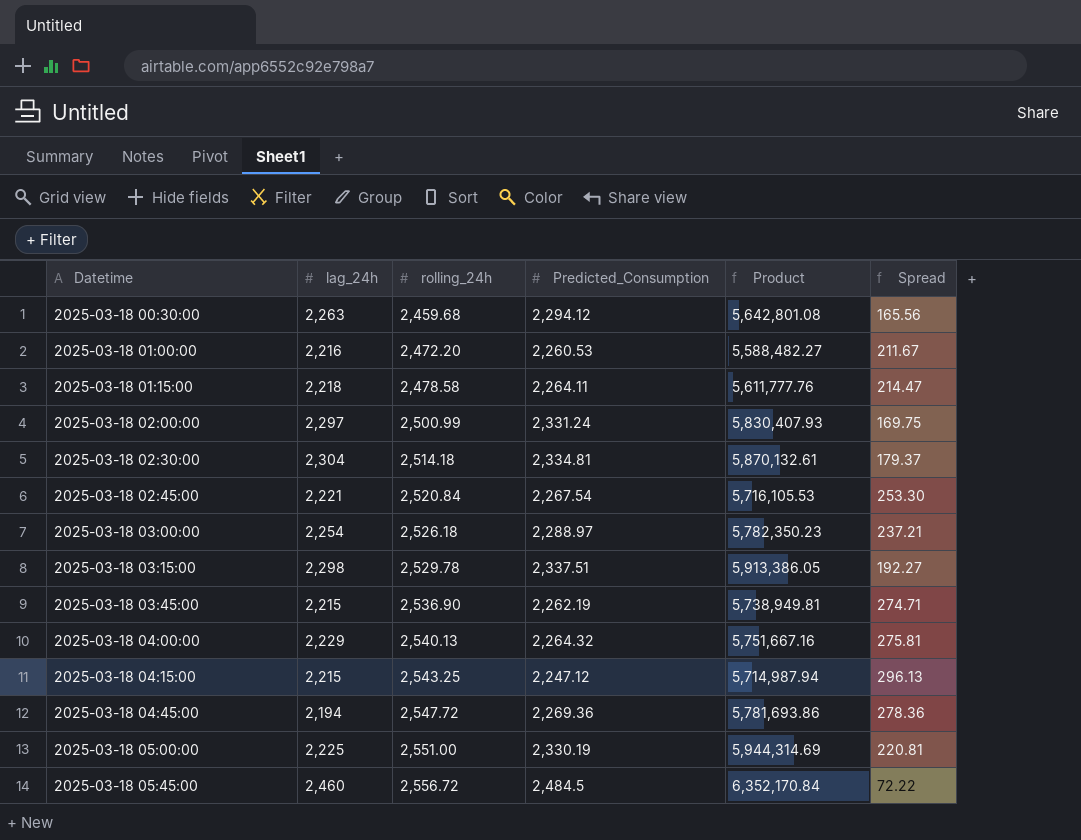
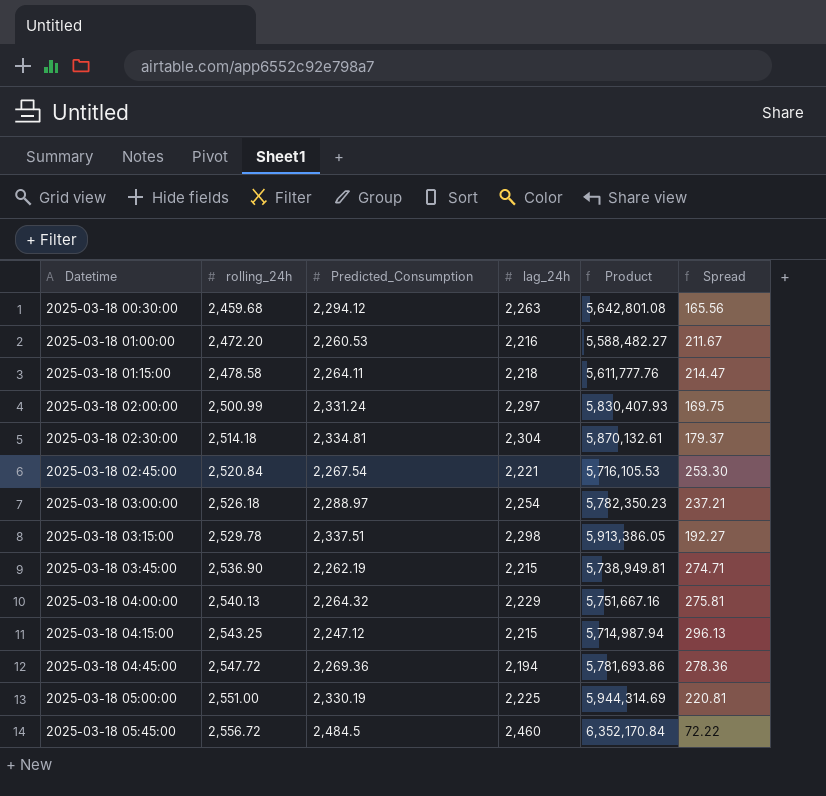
column lag_24h | position: 2 -> 4

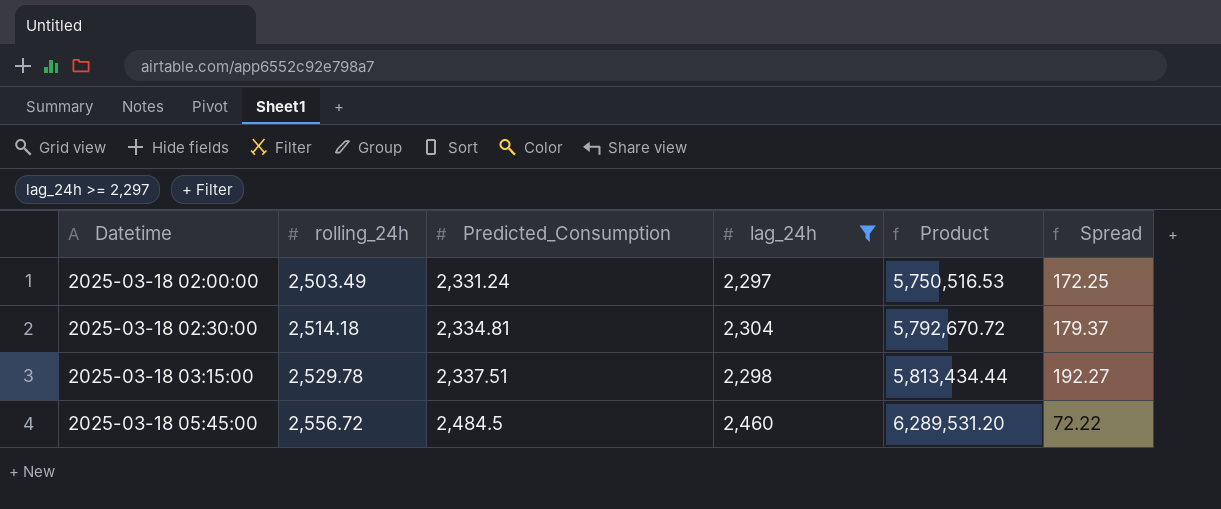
filter: none -> lag_24h >= 2,297
column Product | formula: [rolling_24h] * [Predicted_Consumption] -> [rolling_24h] * [lag_24h]
2025-03-18 02:00:00 | rolling_24h: 2,500.99 -> 2,503.49
2025-03-18 02:00:00 | Spread: 169.75 -> 172.25

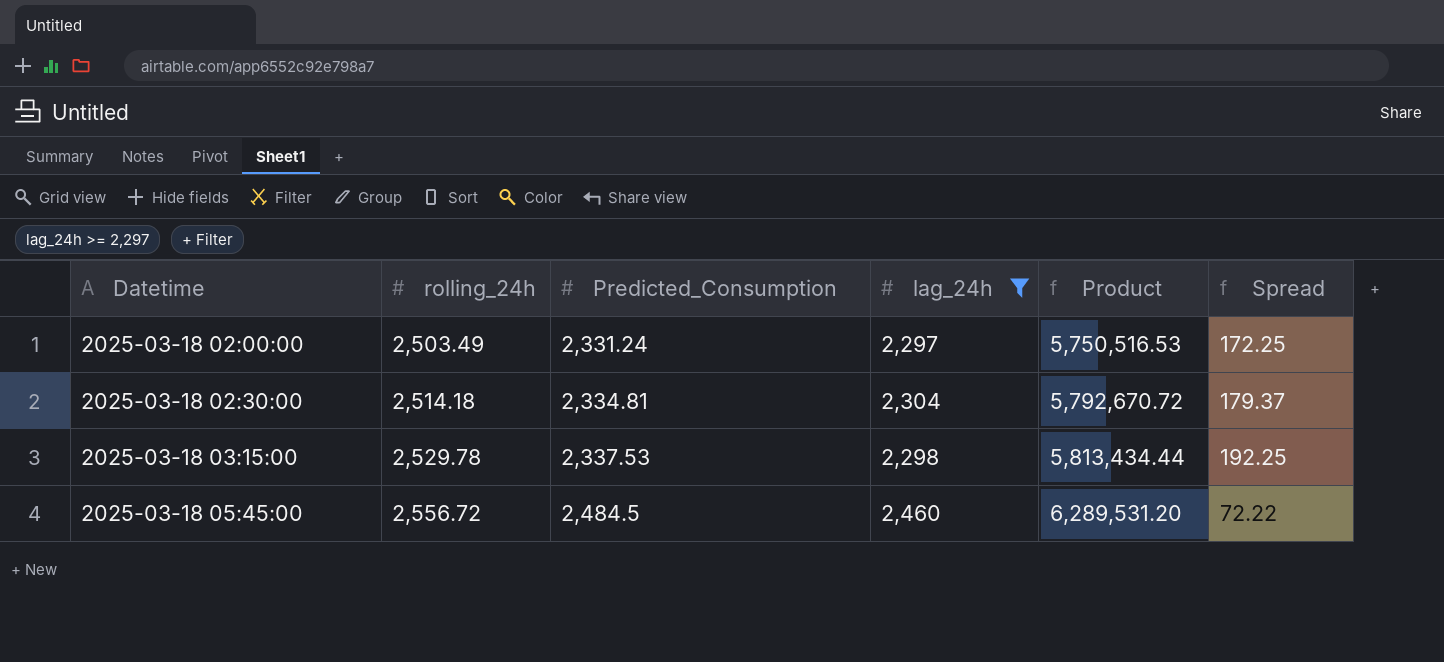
2025-03-18 03:15:00 | Predicted_Consumption: 2,337.51 -> 2,337.53
2025-03-18 03:15:00 | Spread: 192.27 -> 192.25

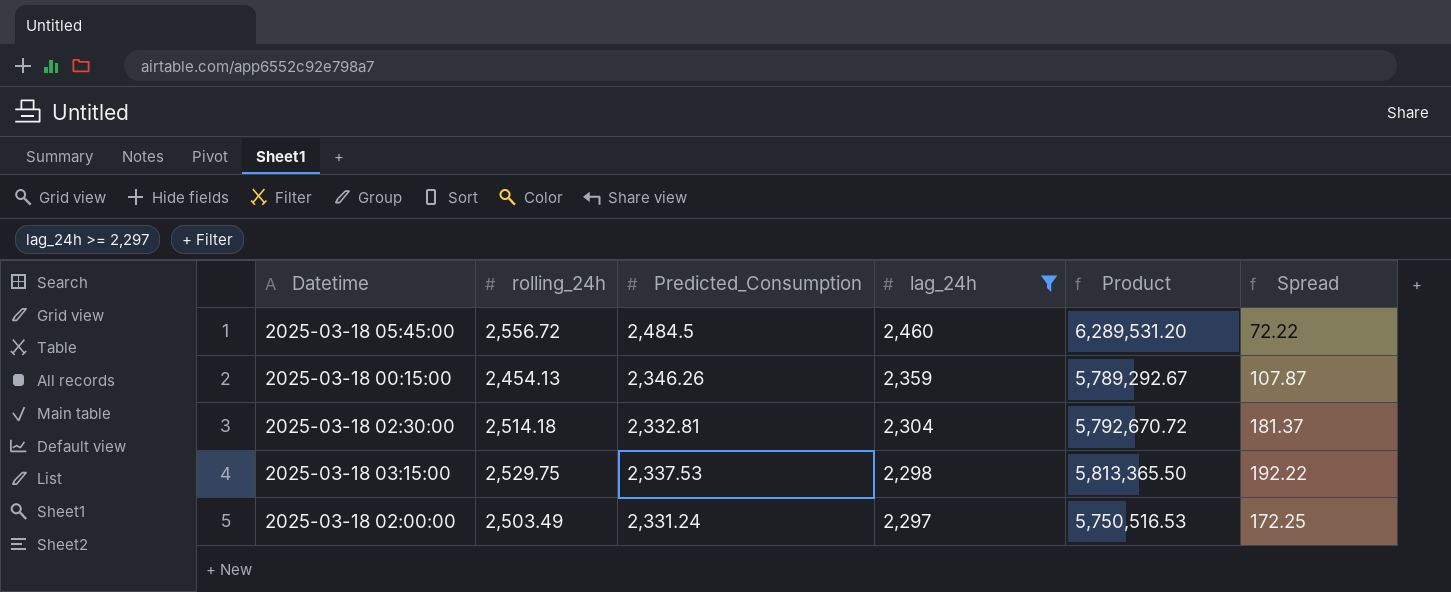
row order: Datetime ascending -> lag_24h descending
row 2025-03-18 00:15:00: none -> 2,454.13 | 2,346.26 | 2,359 | 5,789,292.67 | 107.87
2025-03-18 02:30:00 | Predicted_Consumption: 2,334.81 -> 2,332.81
2025-03-18 02:30:00 | Spread: 179.37 -> 181.37
2025-03-18 03:15:00 | rolling_24h: 2,529.78 -> 2,529.75
2025-03-18 03:15:00 | Product: 5,813,434.44 -> 5,813,365.50
2025-03-18 03:15:00 | Spread: 192.25 -> 192.22

